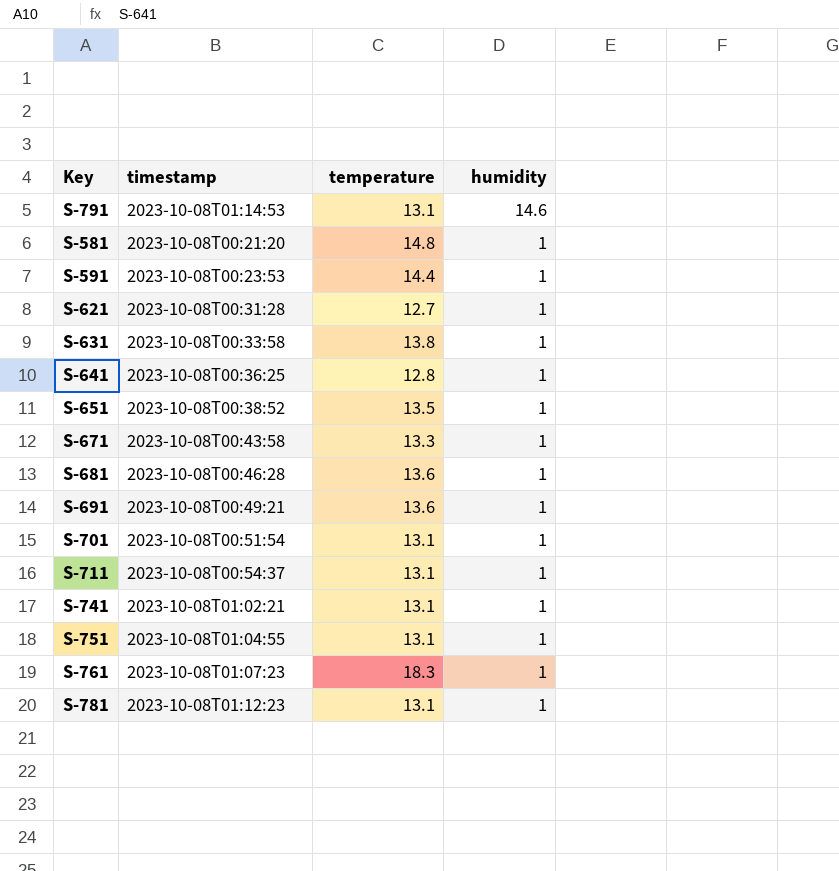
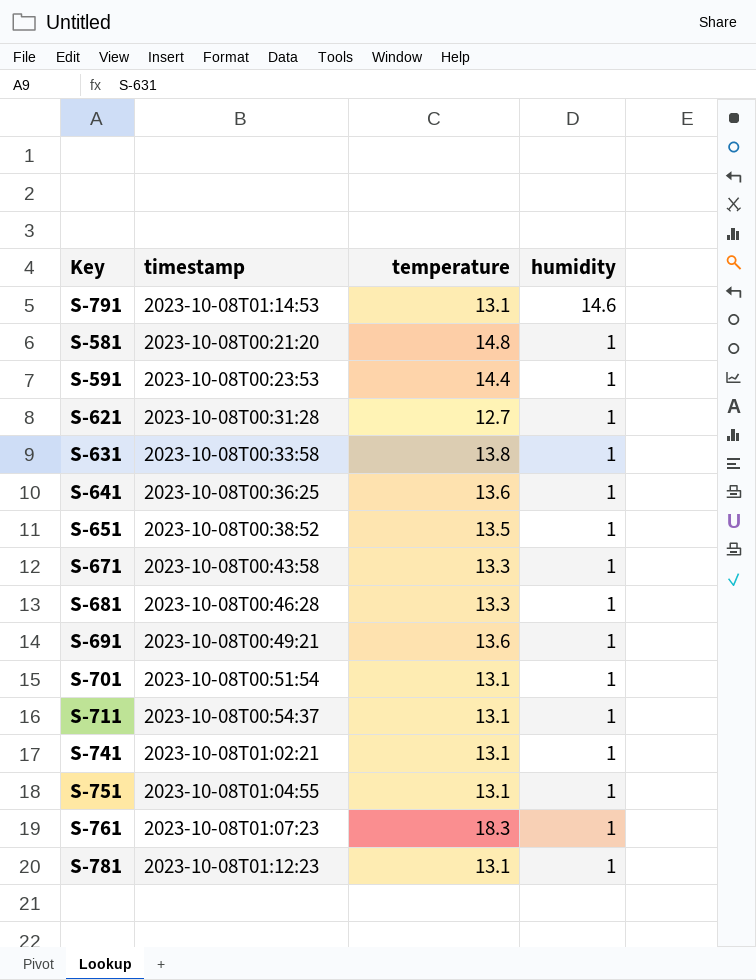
S-641 | temperature: 12.8 -> 13.6
S-681 | temperature: 13.6 -> 13.3

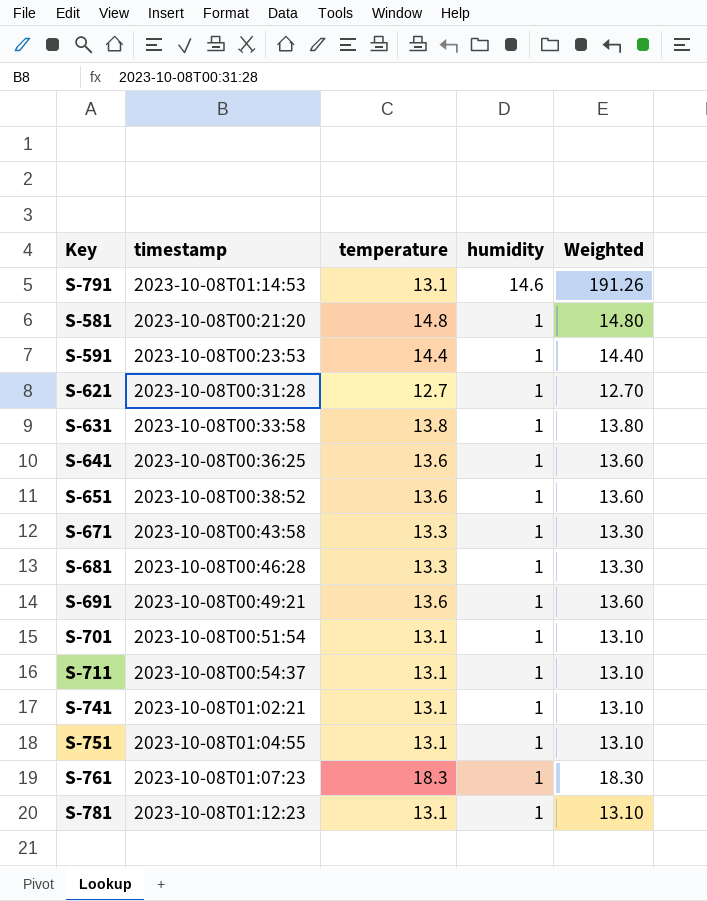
column Weighted | formula: none -> [temperature] * [humidity]
S-651 | temperature: 13.5 -> 13.6

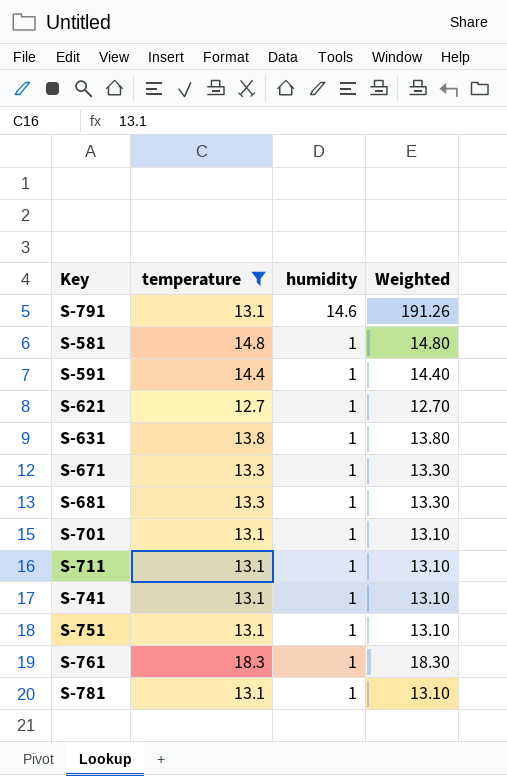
filter: none -> temperature != 13.6
column timestamp | position: 2 -> none

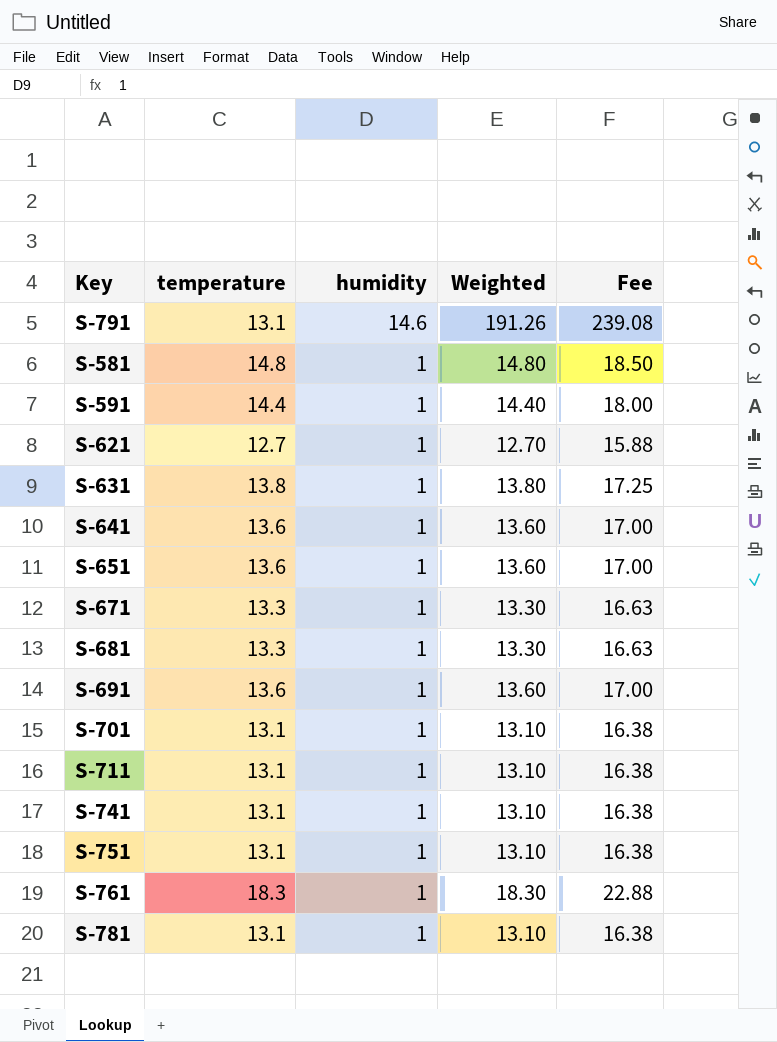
filter: temperature != 13.6 -> none
column Fee | formula: none -> [Weighted] * 1.25

